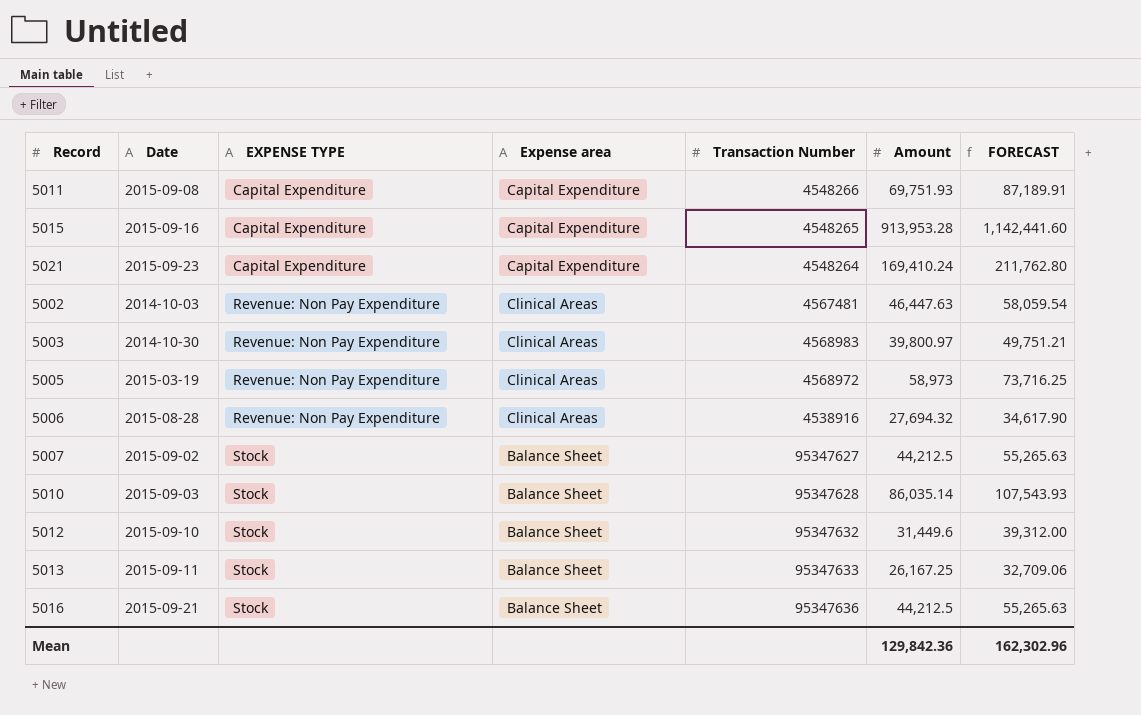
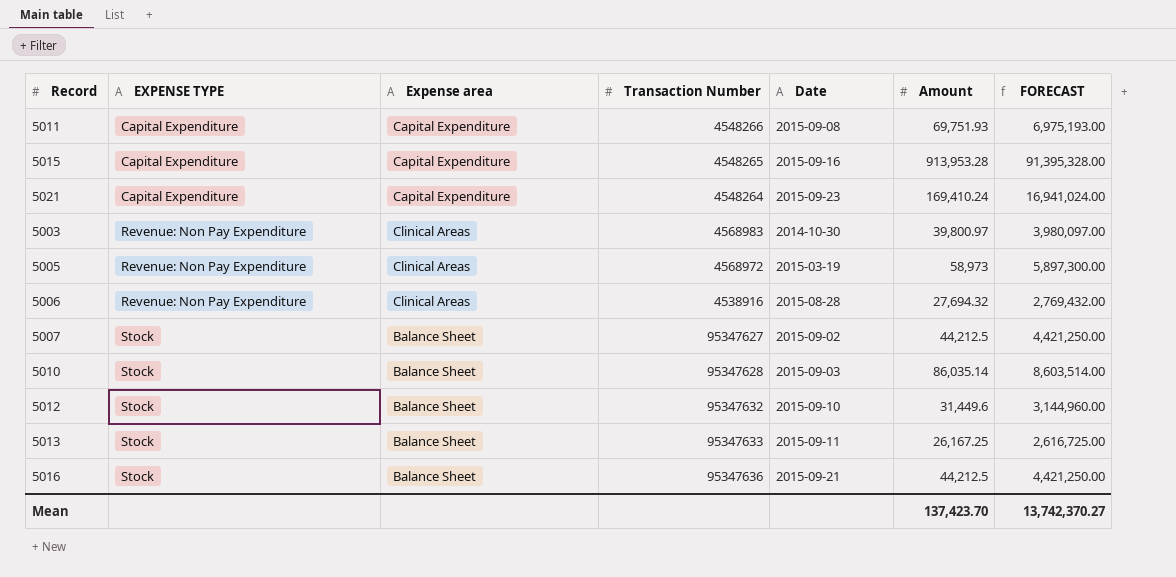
column Date | position: 2 -> 5
column FORECAST | formula: [Amount] * 1.25 -> [Amount] * 100
row 5002: 2014-10-03 | Revenue: Non Pay Expenditure | Clinical Areas | 4567481 | 46,447.63 | 58,059.54 -> none
Mean | Amount: 129,842.36 -> 137,423.70
Mean | FORECAST: 162,302.96 -> 13,742,370.27

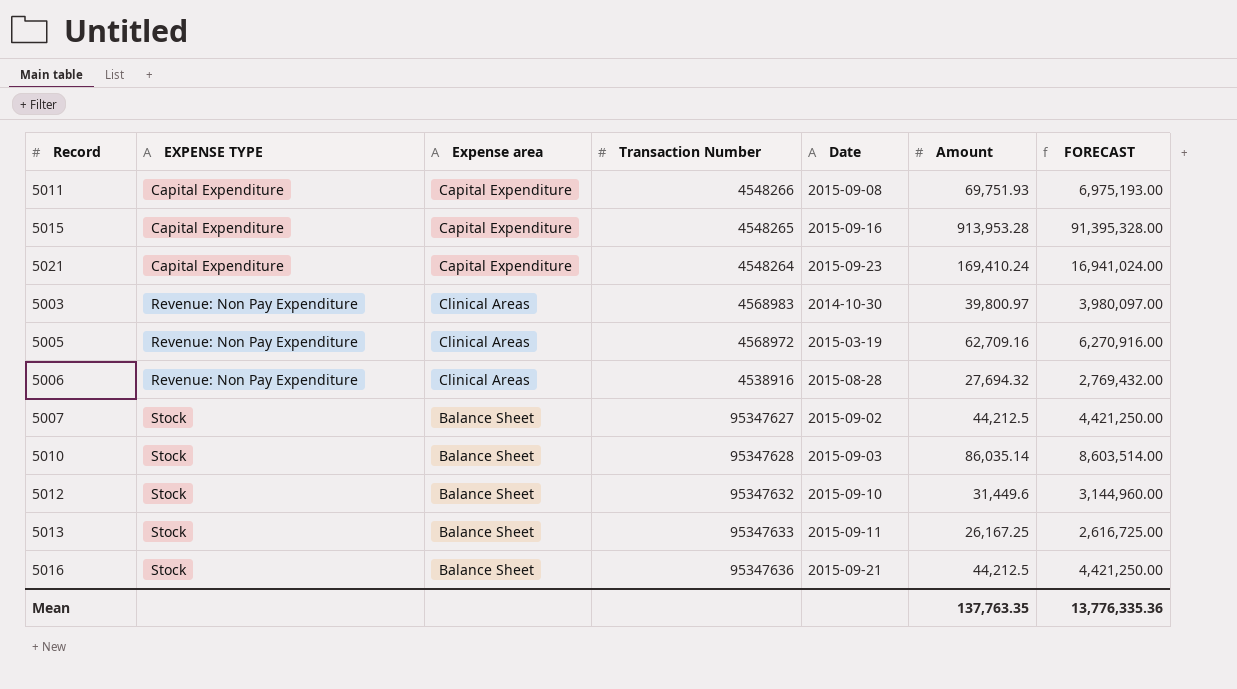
5005 | Amount: 58,973 -> 62,709.16
5005 | FORECAST: 5,897,300.00 -> 6,270,916.00
Mean | Amount: 137,423.70 -> 137,763.35
Mean | FORECAST: 13,742,370.27 -> 13,776,335.36

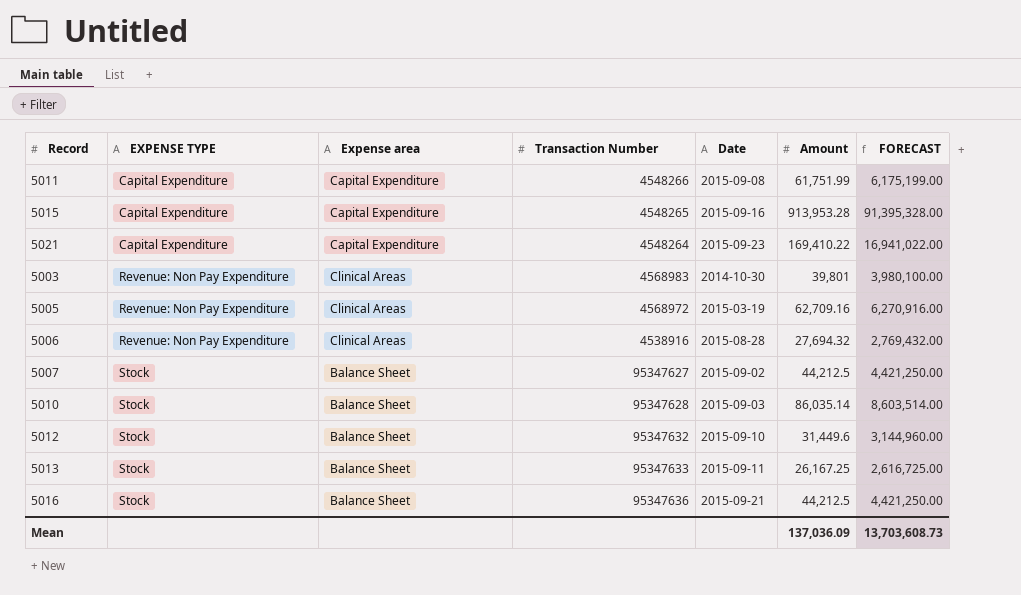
5011 | Amount: 69,751.93 -> 61,751.99
5011 | FORECAST: 6,975,193.00 -> 6,175,199.00
5021 | Amount: 169,410.24 -> 169,410.22
5021 | FORECAST: 16,941,024.00 -> 16,941,022.00
5003 | Amount: 39,800.97 -> 39,801
5003 | FORECAST: 3,980,097.00 -> 3,980,100.00
Mean | Amount: 137,763.35 -> 137,036.09
Mean | FORECAST: 13,776,335.36 -> 13,703,608.73

